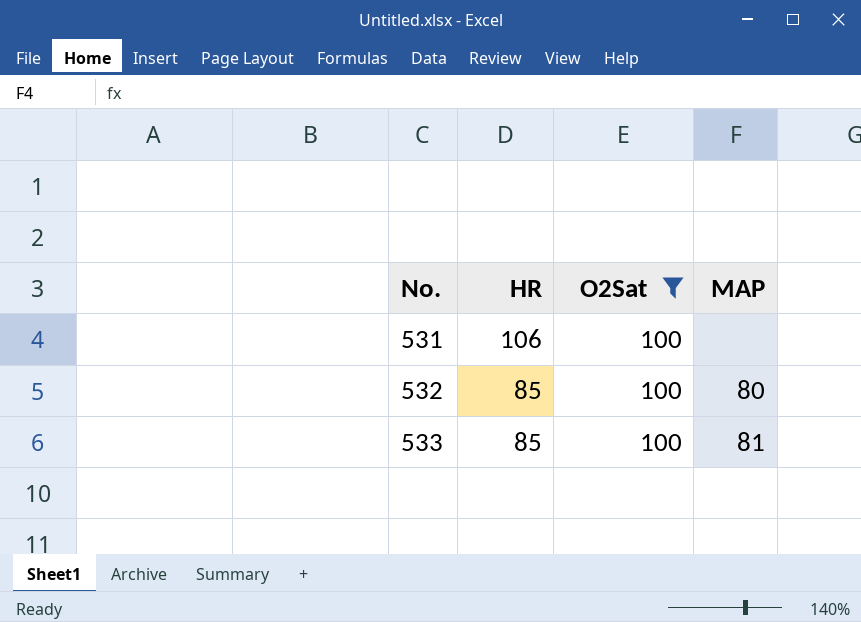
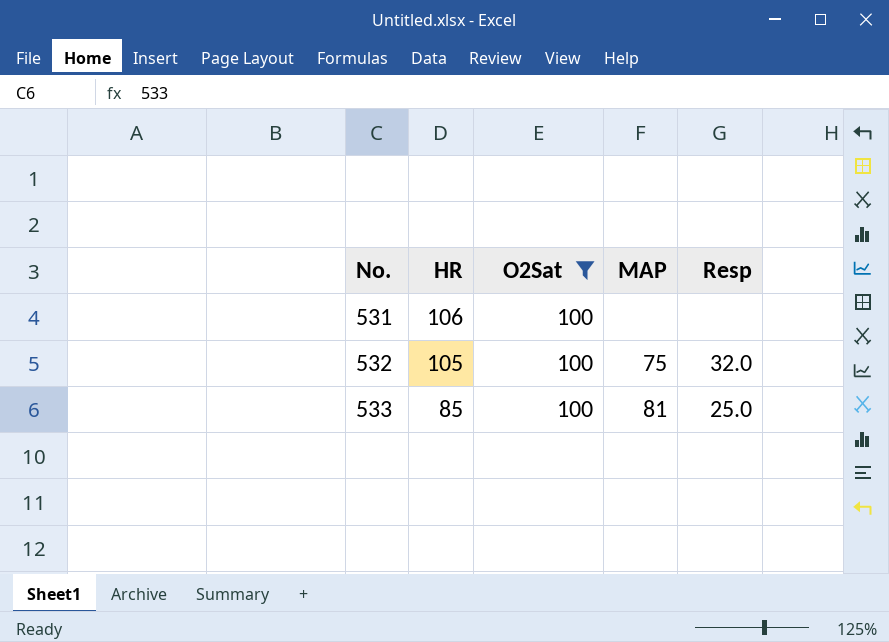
column Resp | position: none -> 5
532 | HR: 85 -> 105
532 | MAP: 80 -> 75

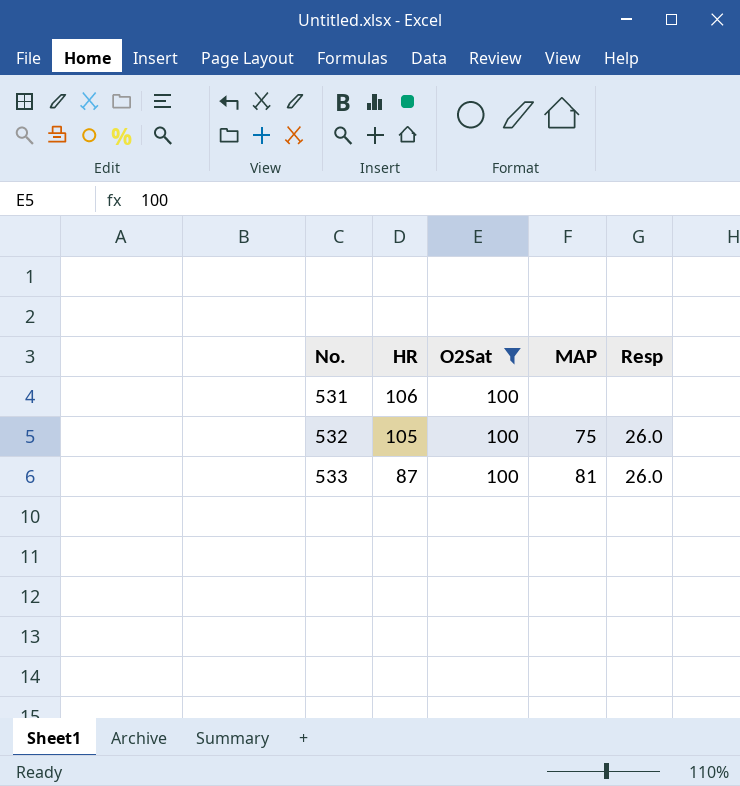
532 | Resp: 32.0 -> 26.0
533 | HR: 85 -> 87
533 | Resp: 25.0 -> 26.0

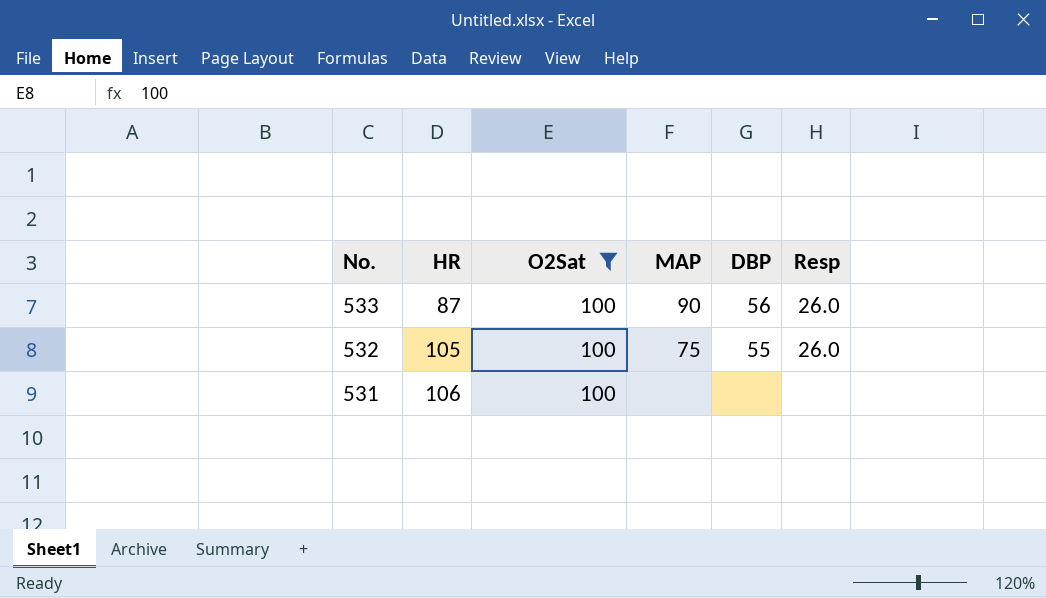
row order: No. ascending -> No. descending
column DBP | position: none -> 5
533 | MAP: 81 -> 90

